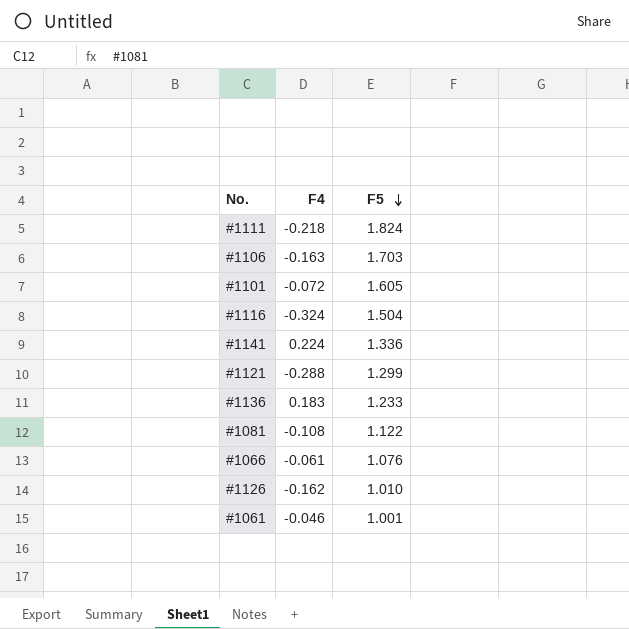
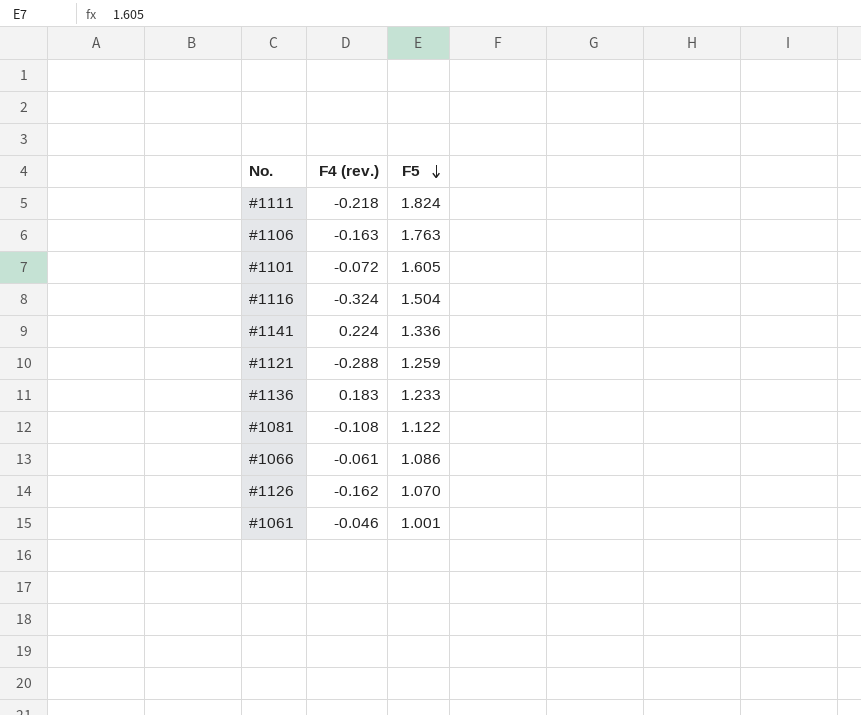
column name: F4 -> F4 (rev.)
#1106 | F5: 1.703 -> 1.763
#1121 | F5: 1.299 -> 1.259
#1066 | F5: 1.076 -> 1.086
#1126 | F5: 1.010 -> 1.070

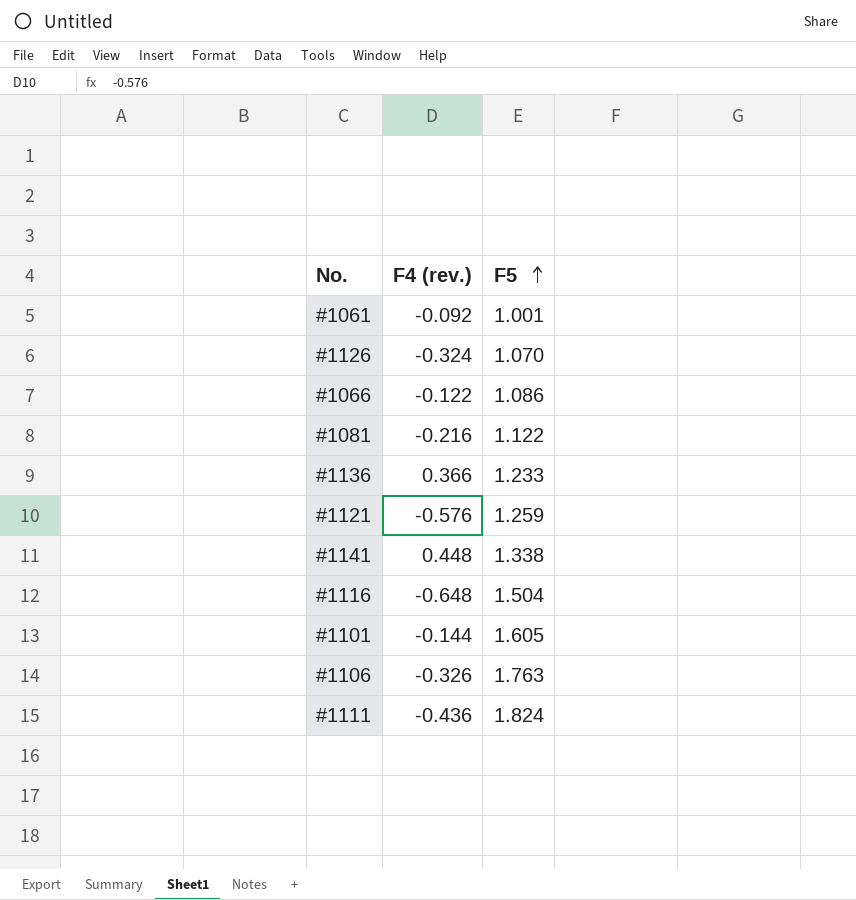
row order: F5 descending -> F5 ascending
#1061 | F4 (rev.): -0.046 -> -0.092
#1126 | F4 (rev.): -0.162 -> -0.324
#1066 | F4 (rev.): -0.061 -> -0.122
#1081 | F4 (rev.): -0.108 -> -0.216
#1136 | F4 (rev.): 0.183 -> 0.366
#1121 | F4 (rev.): -0.288 -> -0.576
#1141 | F4 (rev.): 0.224 -> 0.448
#1141 | F5: 1.336 -> 1.338
#1116 | F4 (rev.): -0.324 -> -0.648
#1101 | F4 (rev.): -0.072 -> -0.144
#1106 | F4 (rev.): -0.163 -> -0.326
#1111 | F4 (rev.): -0.218 -> -0.436

